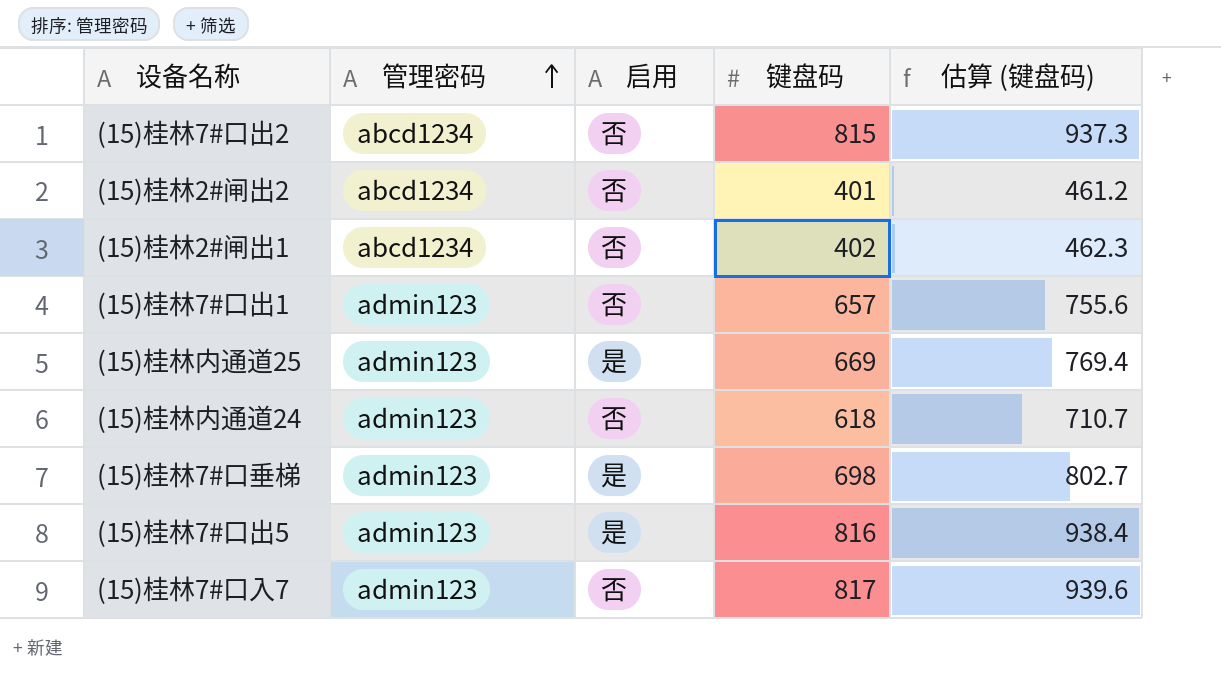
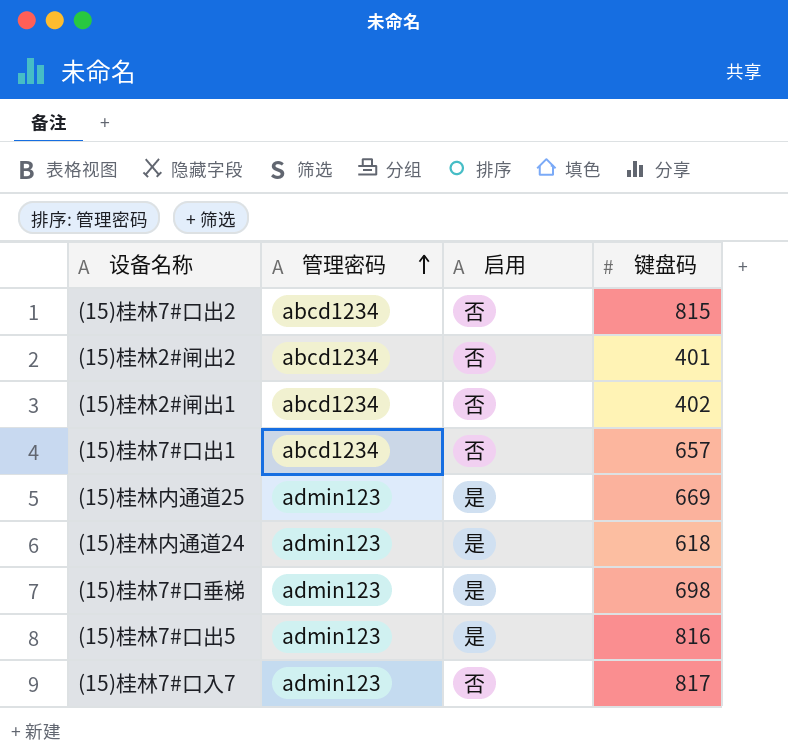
column 估算 (键盘码) | formula: [键盘码] * 1.15 -> none
(15)桂林7#口出1 | 管理密码: admin123 -> abcd1234
(15)桂林内通道24 | 启用: 否 -> 是

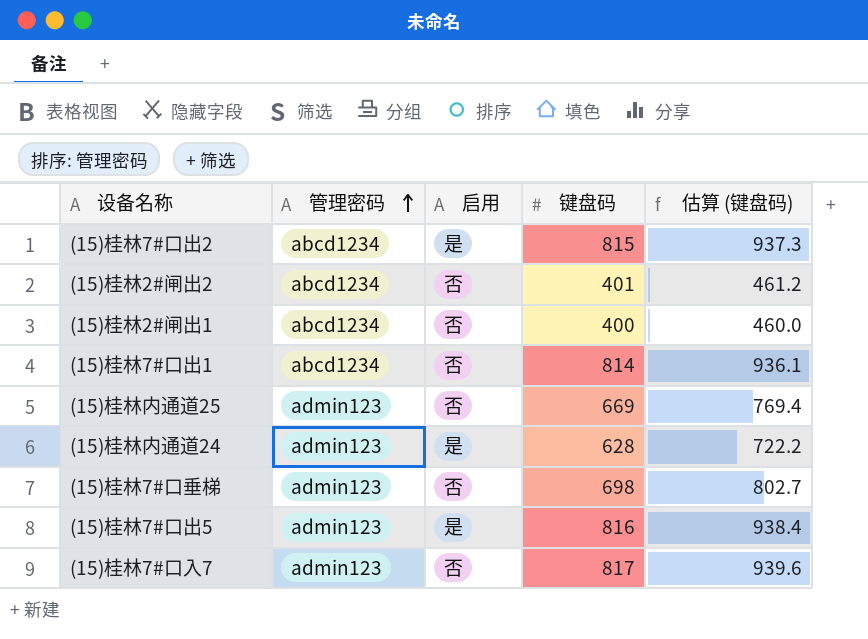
column 估算 (键盘码) | formula: none -> [键盘码] * 1.15
(15)桂林7#口出2 | 启用: 否 -> 是
(15)桂林2#闸出1 | 键盘码: 402 -> 400
(15)桂林7#口出1 | 键盘码: 657 -> 814
(15)桂林内通道25 | 启用: 是 -> 否
(15)桂林内通道24 | 键盘码: 618 -> 628
(15)桂林7#口垂梯 | 启用: 是 -> 否

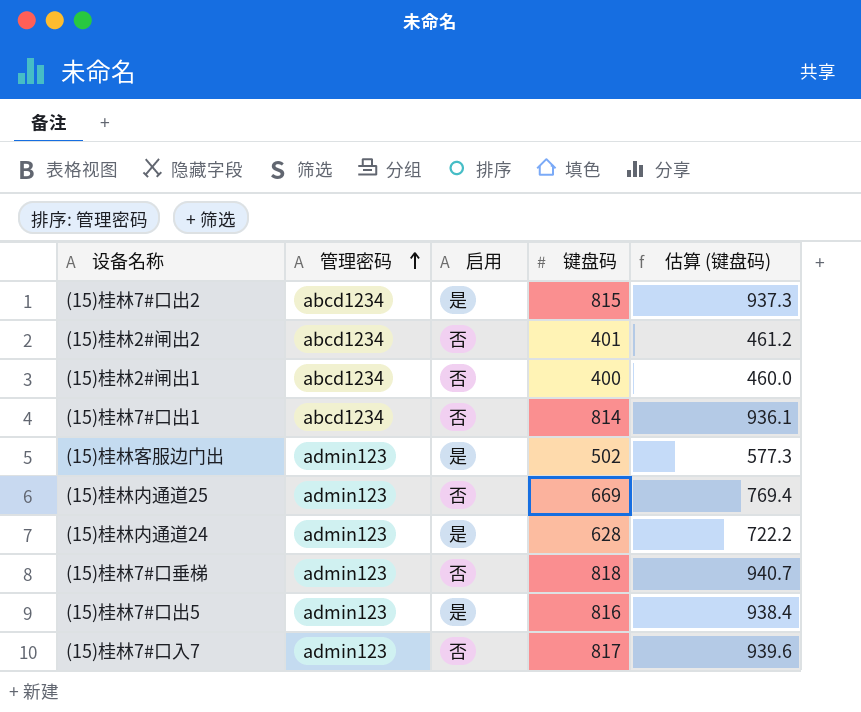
row (15)桂林客服边门出: none -> admin123 | 是 | 502 | 577.3
(15)桂林7#口垂梯 | 键盘码: 698 -> 818
(15)桂林7#口垂梯 | 估算 (键盘码): 802.7 -> 940.7

